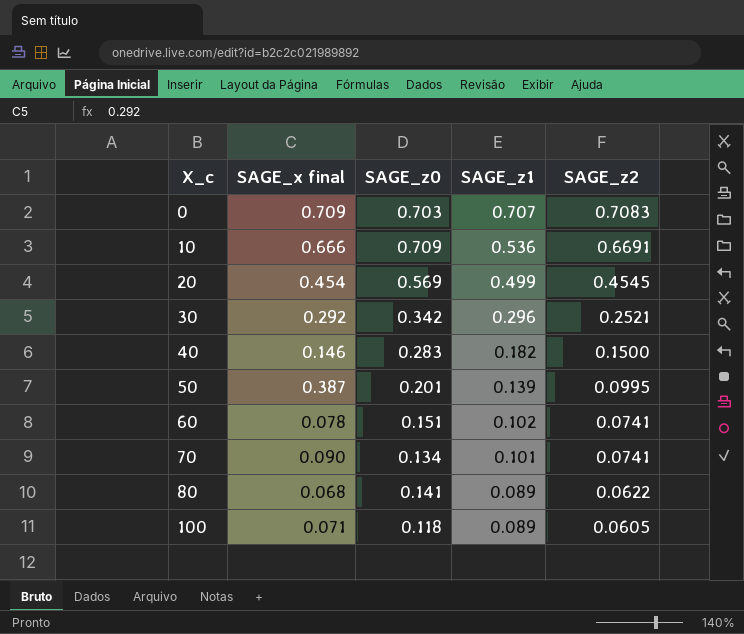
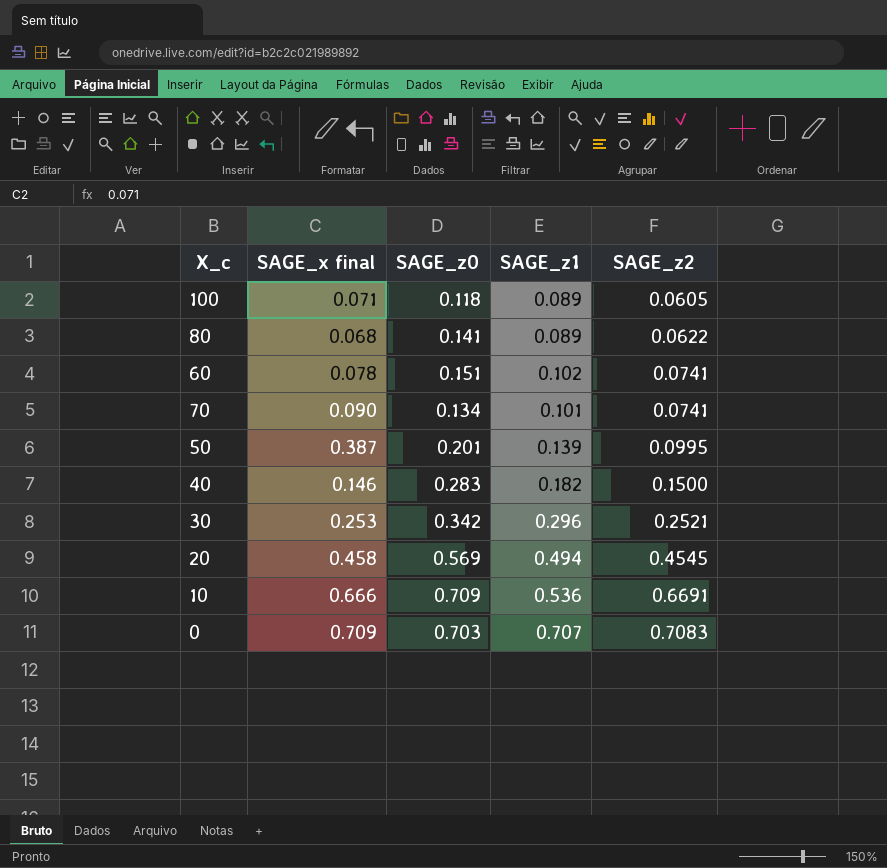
row order: X_c ascending -> SAGE_z2 ascending
30 | SAGE_x final: 0.292 -> 0.253
20 | SAGE_x final: 0.454 -> 0.458
20 | SAGE_z1: 0.499 -> 0.494

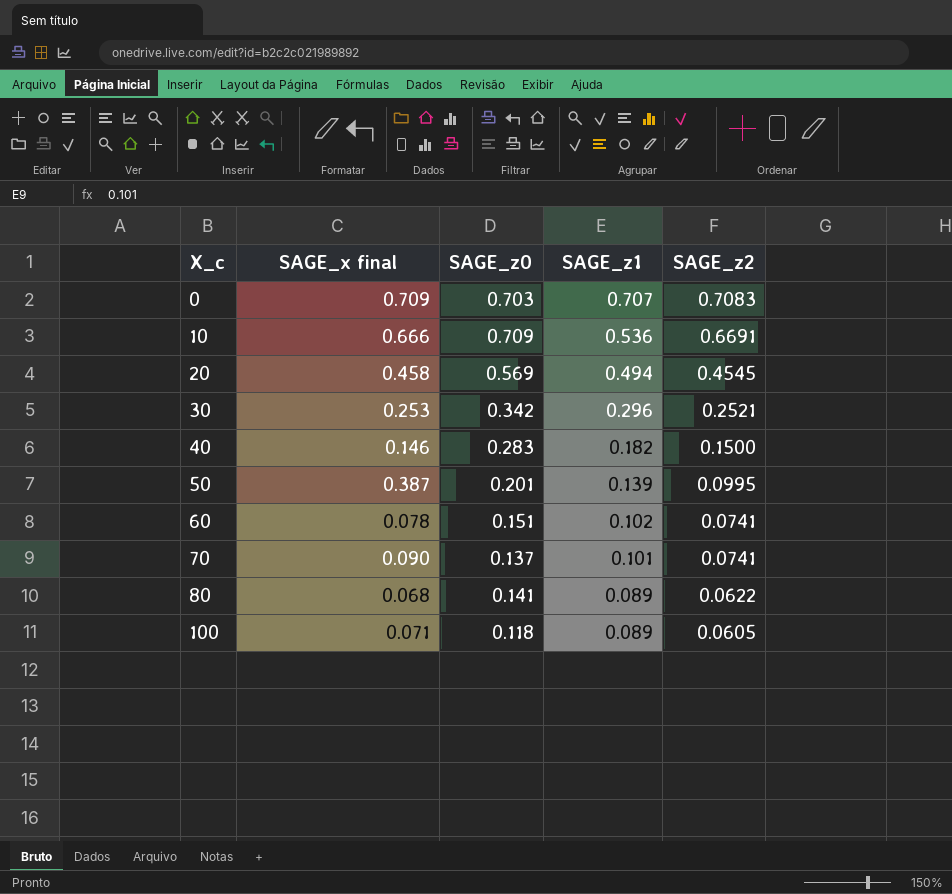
row order: SAGE_z2 ascending -> X_c ascending
70 | SAGE_z0: 0.134 -> 0.137

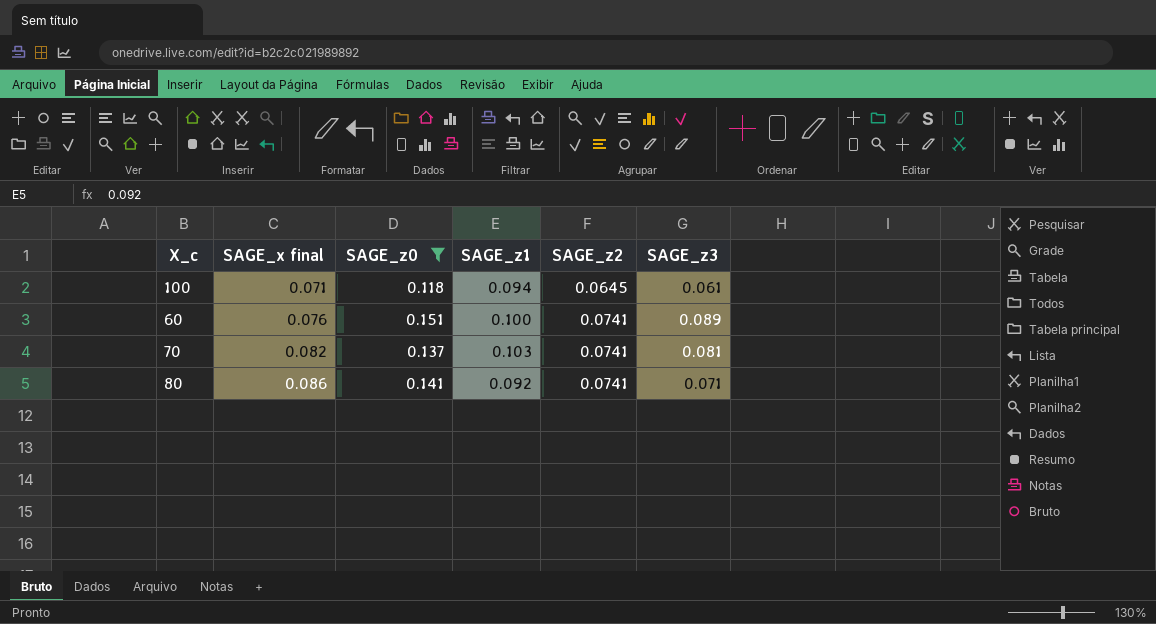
filter: none -> SAGE_z0 <= 0.151
row order: X_c ascending -> SAGE_x final ascending
column SAGE_z3 | position: none -> 6
100 | SAGE_z1: 0.089 -> 0.094
100 | SAGE_z2: 0.0605 -> 0.0645
60 | SAGE_x final: 0.078 -> 0.076
60 | SAGE_z1: 0.102 -> 0.100
70 | SAGE_x final: 0.090 -> 0.082
70 | SAGE_z1: 0.101 -> 0.103
80 | SAGE_x final: 0.068 -> 0.086
80 | SAGE_z1: 0.089 -> 0.092
80 | SAGE_z2: 0.0622 -> 0.0741

